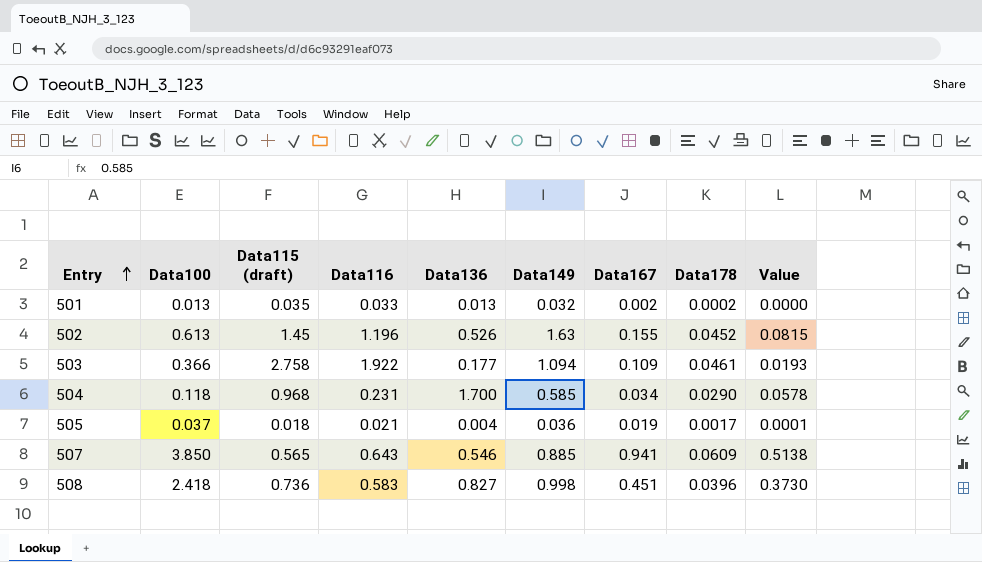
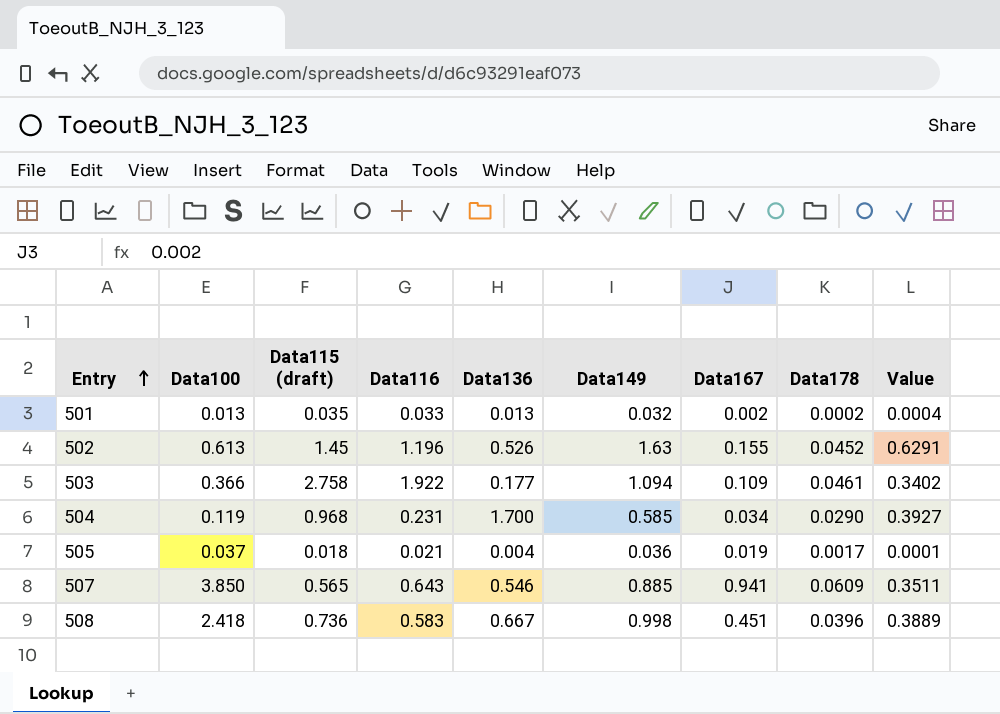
column Value | formula: [Data136] * [Data167] -> [Data116] * [Data136]
504 | Data100: 0.118 -> 0.119
508 | Data136: 0.827 -> 0.667

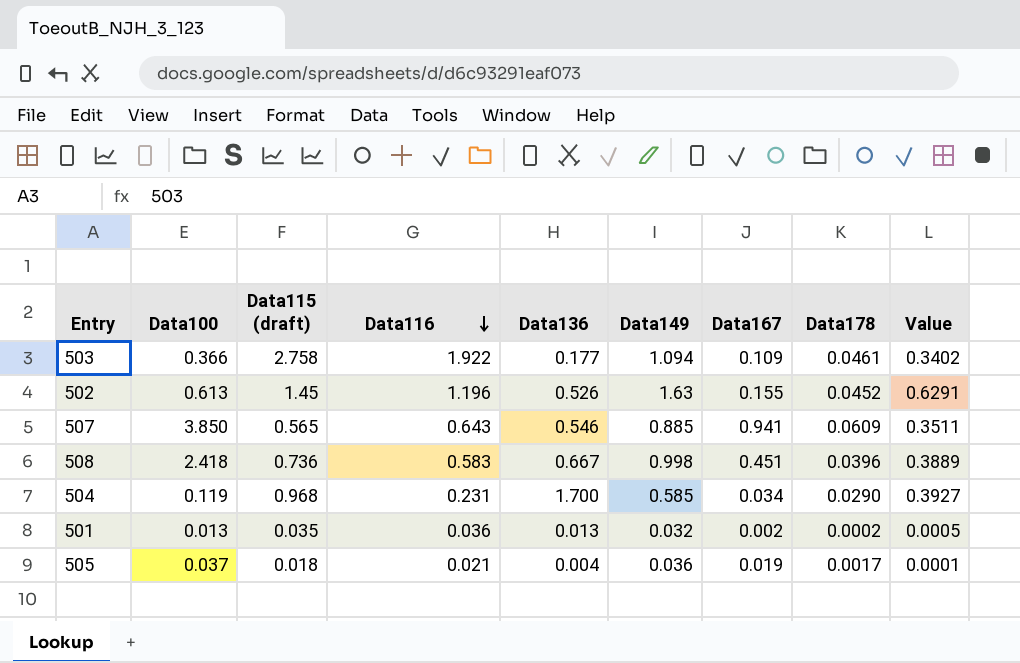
row order: Entry ascending -> Data116 descending
501 | Data116: 0.033 -> 0.036
501 | Value: 0.0004 -> 0.0005

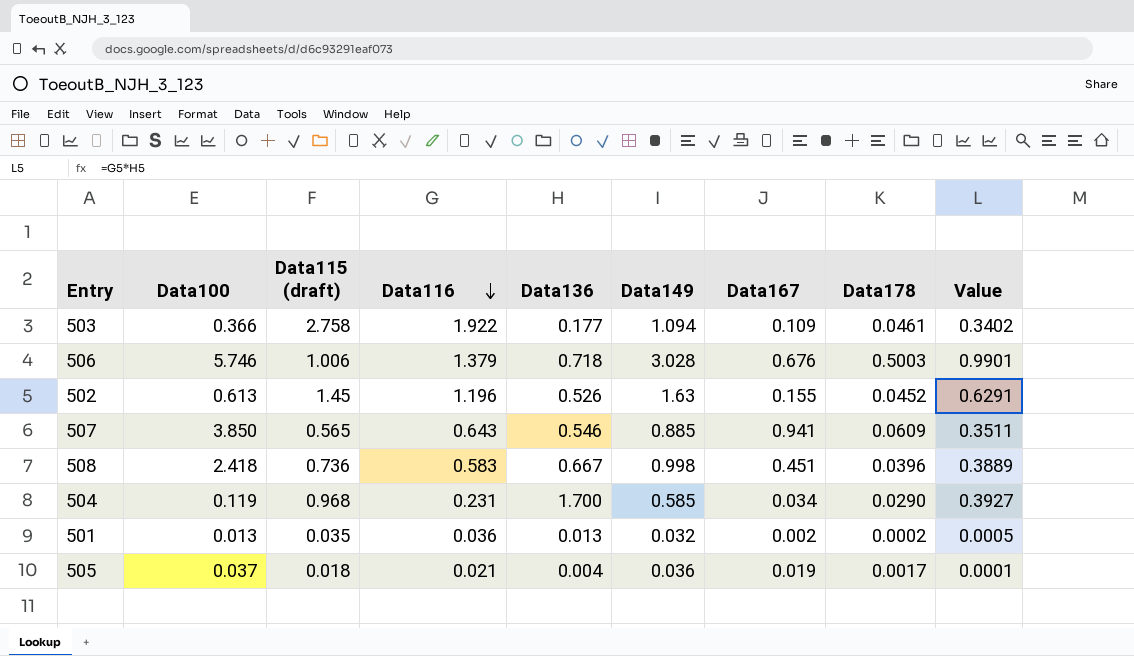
row 506: none -> 5.746 | 1.006 | 1.379 | 0.718 | 3.028 | 0.676 | 0.5003 | 0.9901

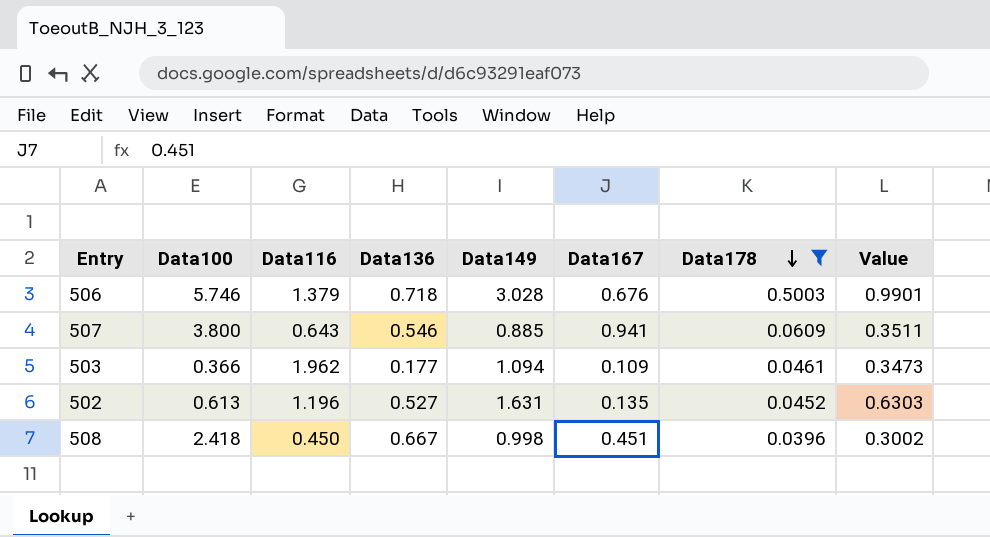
filter: none -> Data178 >= 0.0396
row order: Data116 descending -> Data178 descending
column Data115 (draft) | position: 3 -> none
507 | Data100: 3.850 -> 3.800
503 | Data116: 1.922 -> 1.962
503 | Value: 0.3402 -> 0.3473
502 | Data136: 0.526 -> 0.527
502 | Data149: 1.63 -> 1.631
502 | Data167: 0.155 -> 0.135
502 | Value: 0.6291 -> 0.6303
508 | Data116: 0.583 -> 0.450
508 | Value: 0.3889 -> 0.3002

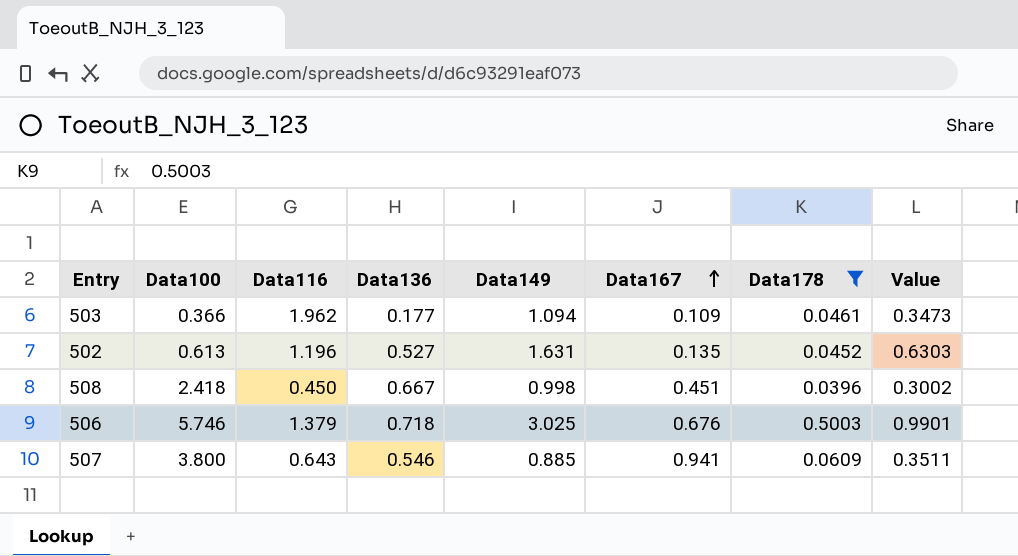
row order: Data178 descending -> Data167 ascending
506 | Data149: 3.028 -> 3.025

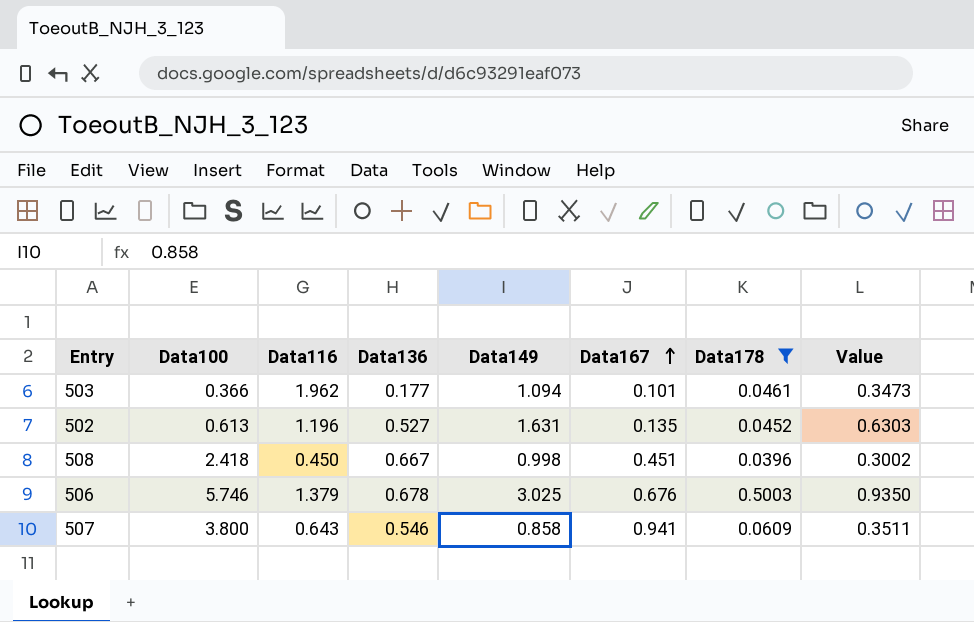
503 | Data167: 0.109 -> 0.101
506 | Data136: 0.718 -> 0.678
506 | Value: 0.9901 -> 0.9350
507 | Data149: 0.885 -> 0.858

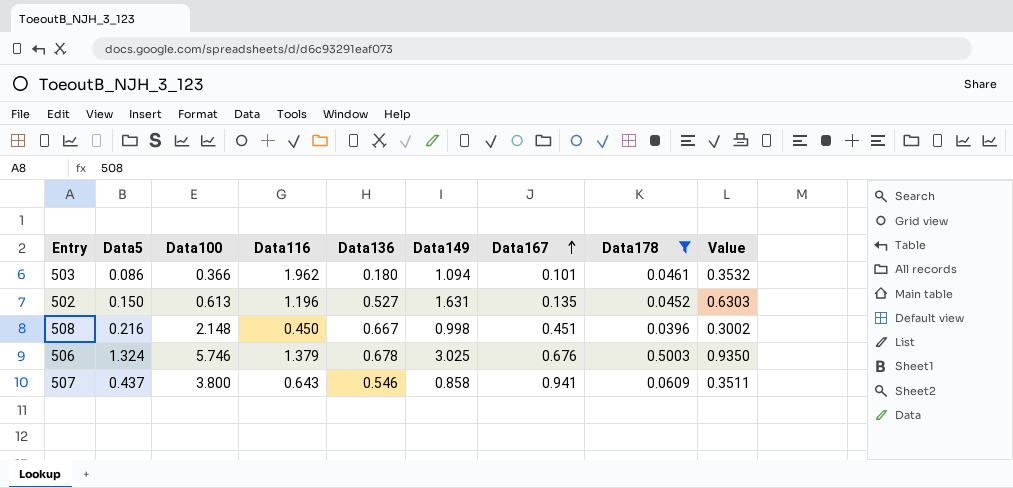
column Data5 | position: none -> 2
503 | Data136: 0.177 -> 0.180
503 | Value: 0.3473 -> 0.3532
508 | Data100: 2.418 -> 2.148

